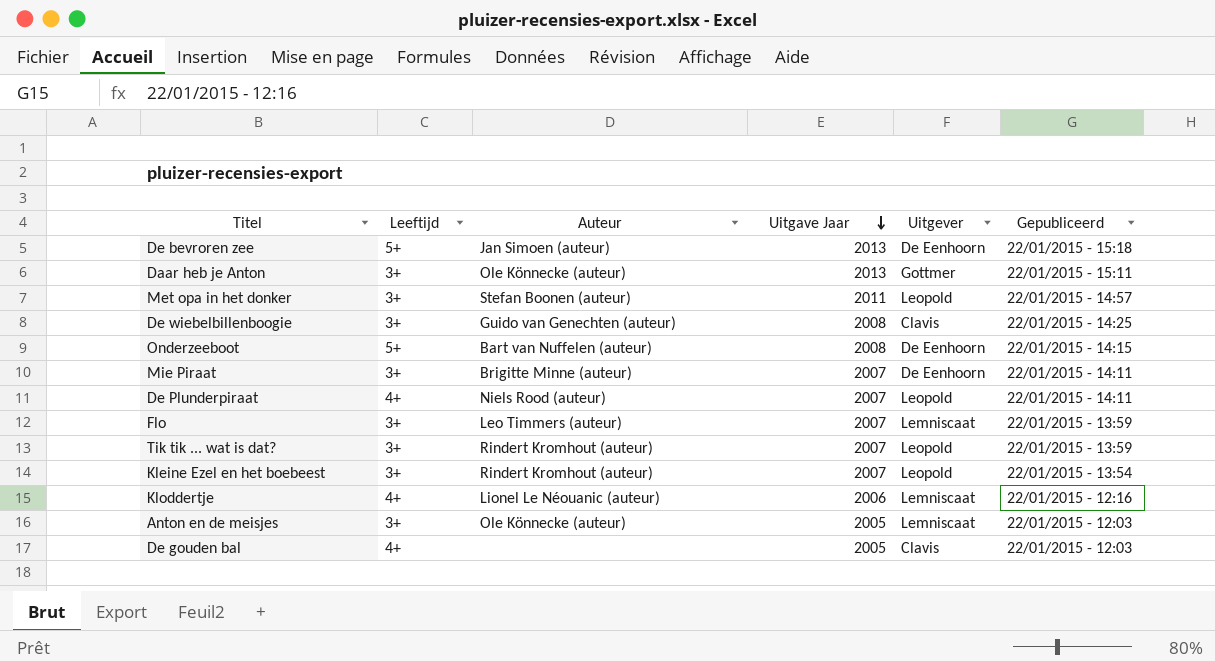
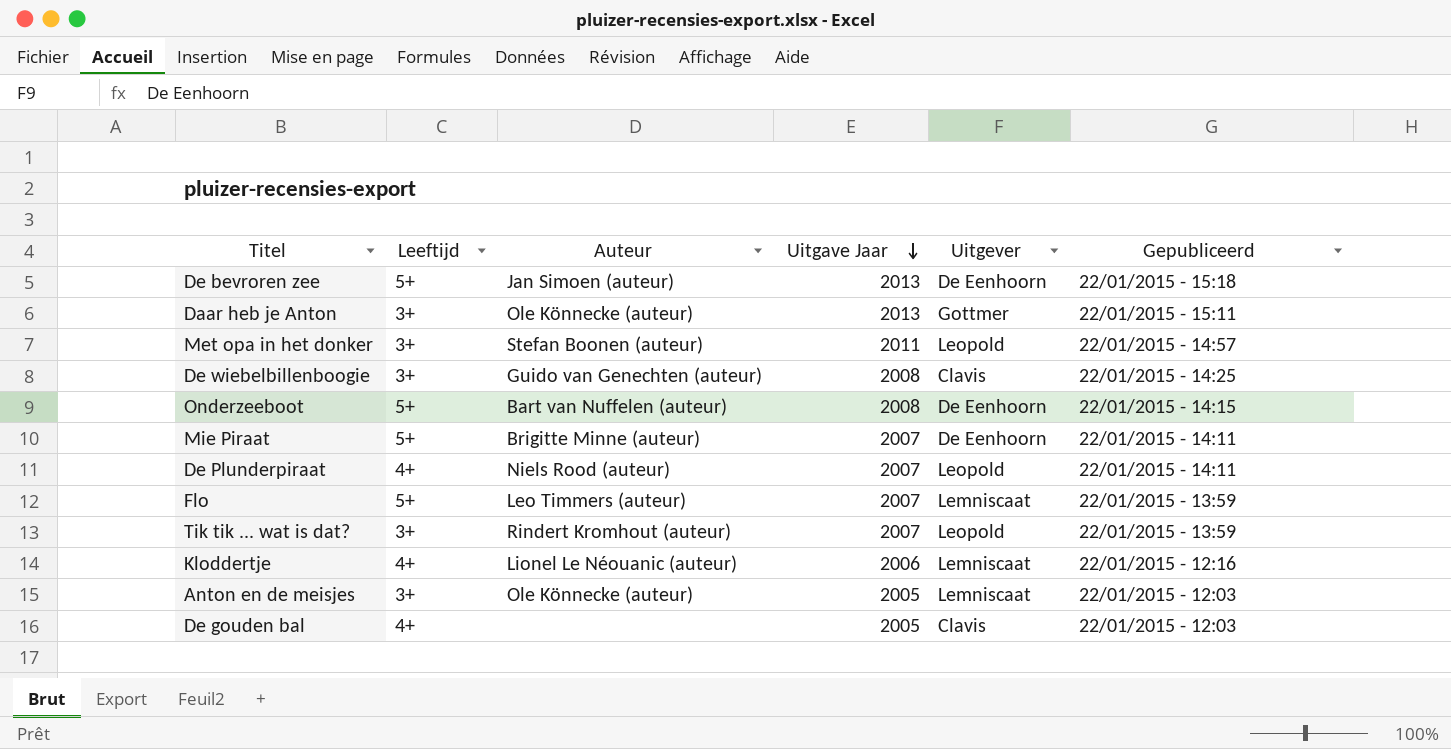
row Kleine Ezel en het boebeest: 3+ | Rindert Kromhout (auteur) | 2007 | Leopold | 22/01/2015 - 13:54 -> none
Mie Piraat | Leeftijd: 3+ -> 5+
Flo | Leeftijd: 3+ -> 5+

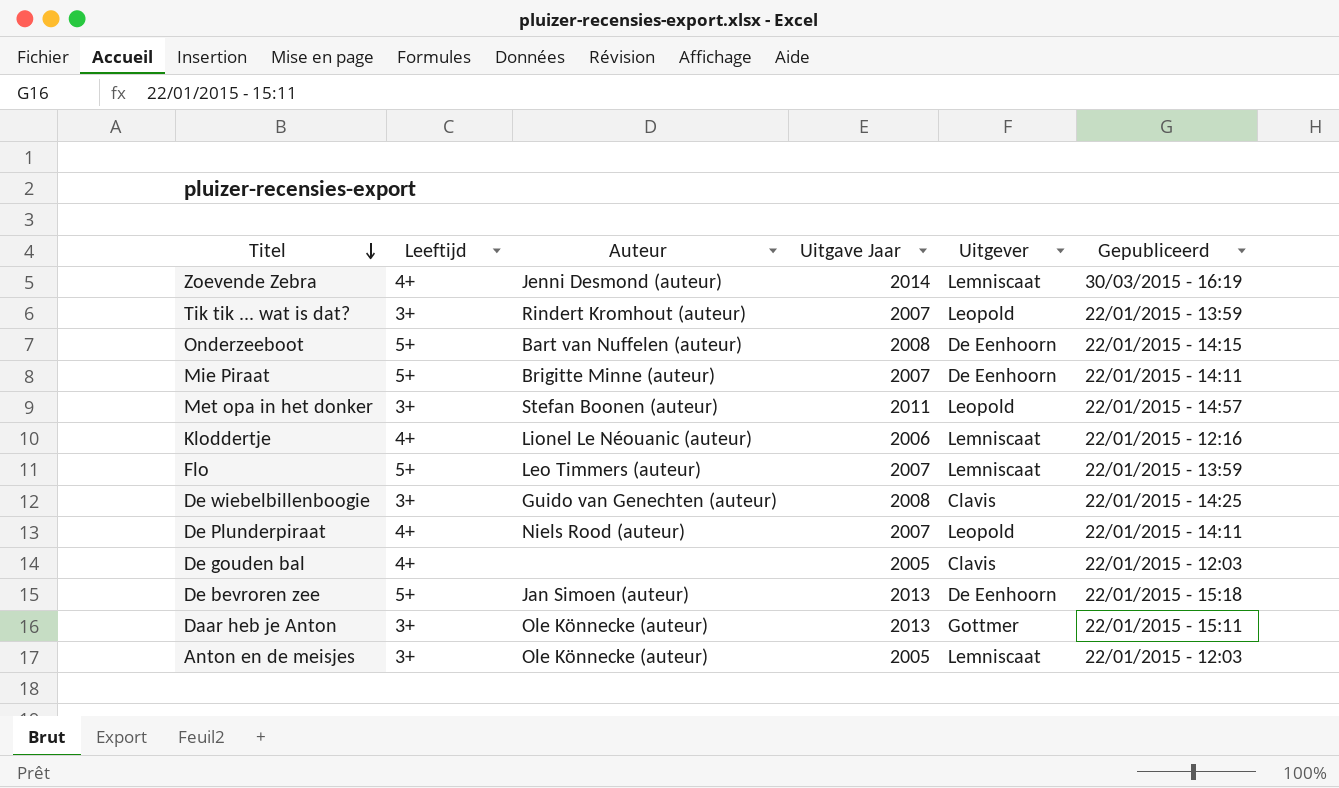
row order: Uitgave Jaar descending -> Titel descending
row Zoevende Zebra: none -> 4+ | Jenni Desmond (auteur) | 2014 | Lemniscaat | 30/03/2015 - 16:19

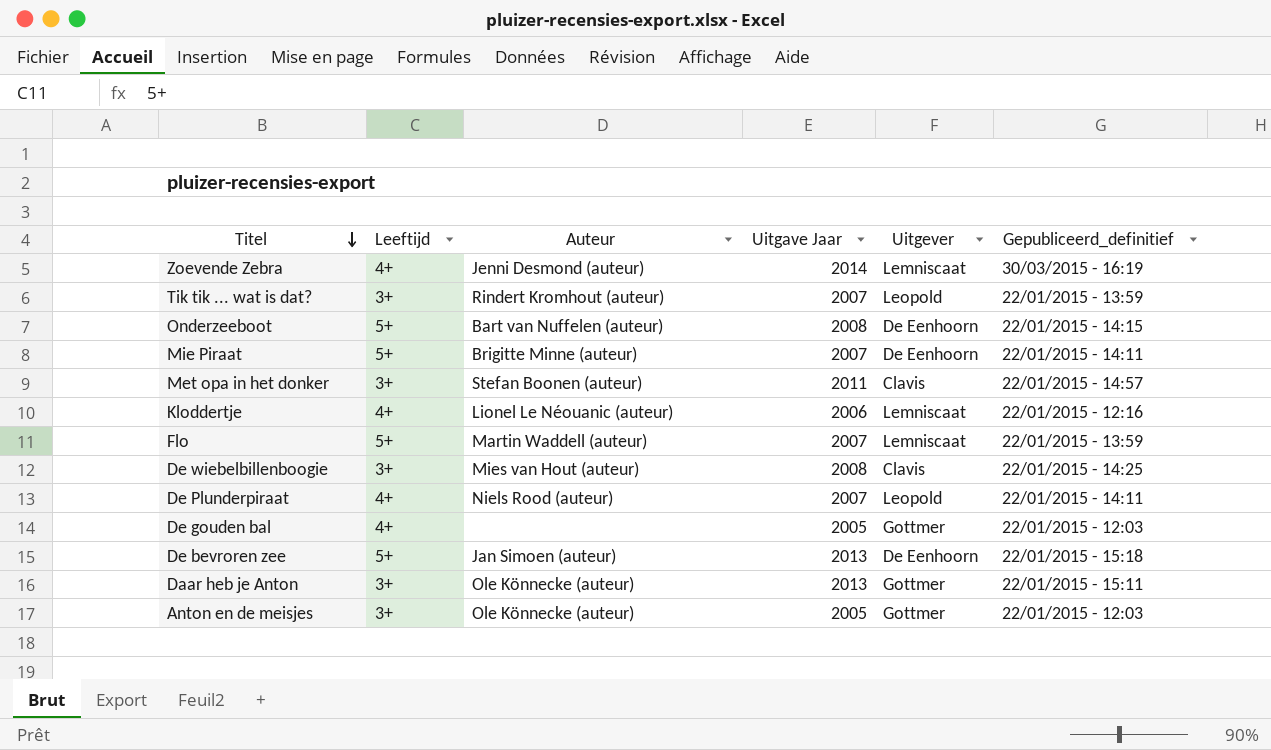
column name: Gepubliceerd -> Gepubliceerd_definitief
Met opa in het donker | Uitgever: Leopold -> Clavis
Flo | Auteur: Leo Timmers (auteur) -> Martin Waddell (auteur)
De wiebelbillenboogie | Auteur: Guido van Genechten (auteur) -> Mies van Hout (auteur)
De gouden bal | Uitgever: Clavis -> Gottmer
Anton en de meisjes | Uitgever: Lemniscaat -> Gottmer

